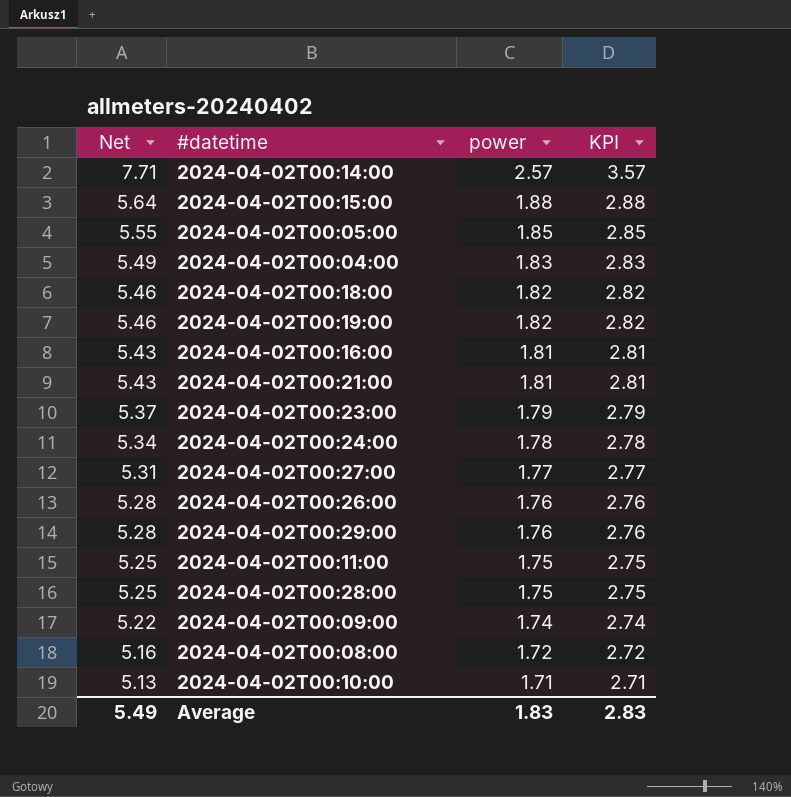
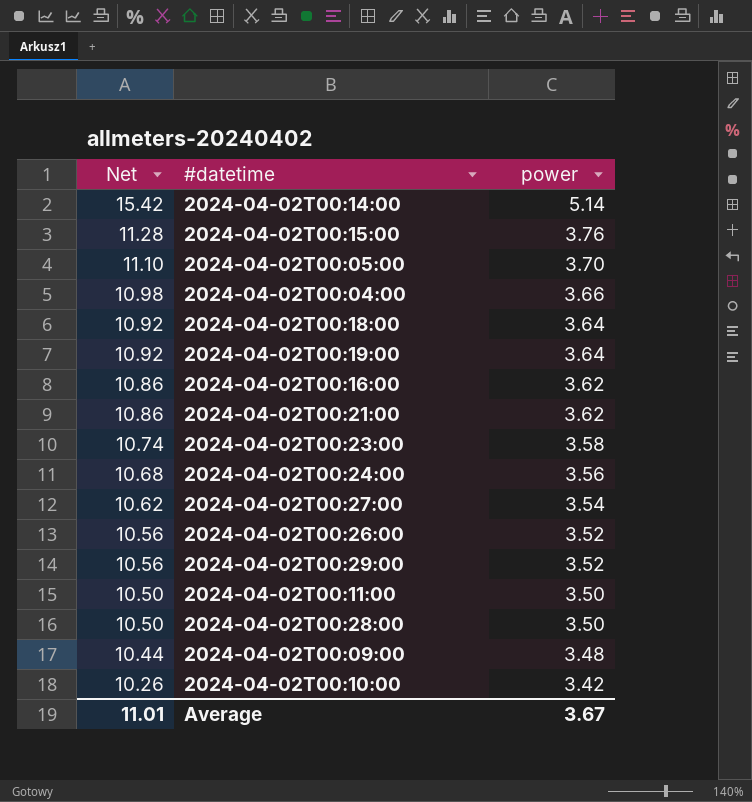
column KPI | formula: [power] + 1 -> none
row 2024-04-02T00:08:00: 5.16 | 1.72 | 2.72 -> none
2024-04-02T00:14:00 | Net: 7.71 -> 15.42
2024-04-02T00:14:00 | power: 2.57 -> 5.14
2024-04-02T00:15:00 | Net: 5.64 -> 11.28
2024-04-02T00:15:00 | power: 1.88 -> 3.76
2024-04-02T00:05:00 | Net: 5.55 -> 11.10
2024-04-02T00:05:00 | power: 1.85 -> 3.70
2024-04-02T00:04:00 | Net: 5.49 -> 10.98
2024-04-02T00:04:00 | power: 1.83 -> 3.66
2024-04-02T00:18:00 | Net: 5.46 -> 10.92
2024-04-02T00:18:00 | power: 1.82 -> 3.64
2024-04-02T00:19:00 | Net: 5.46 -> 10.92
2024-04-02T00:19:00 | power: 1.82 -> 3.64
2024-04-02T00:16:00 | Net: 5.43 -> 10.86
2024-04-02T00:16:00 | power: 1.81 -> 3.62
2024-04-02T00:21:00 | Net: 5.43 -> 10.86
2024-04-02T00:21:00 | power: 1.81 -> 3.62
2024-04-02T00:23:00 | Net: 5.37 -> 10.74
2024-04-02T00:23:00 | power: 1.79 -> 3.58
2024-04-02T00:24:00 | Net: 5.34 -> 10.68
2024-04-02T00:24:00 | power: 1.78 -> 3.56
2024-04-02T00:27:00 | Net: 5.31 -> 10.62
2024-04-02T00:27:00 | power: 1.77 -> 3.54
2024-04-02T00:26:00 | Net: 5.28 -> 10.56
2024-04-02T00:26:00 | power: 1.76 -> 3.52
2024-04-02T00:29:00 | Net: 5.28 -> 10.56
2024-04-02T00:29:00 | power: 1.76 -> 3.52
2024-04-02T00:11:00 | Net: 5.25 -> 10.50
2024-04-02T00:11:00 | power: 1.75 -> 3.50
2024-04-02T00:28:00 | Net: 5.25 -> 10.50
2024-04-02T00:28:00 | power: 1.75 -> 3.50
2024-04-02T00:09:00 | Net: 5.22 -> 10.44
2024-04-02T00:09:00 | power: 1.74 -> 3.48
2024-04-02T00:10:00 | Net: 5.13 -> 10.26
2024-04-02T00:10:00 | power: 1.71 -> 3.42
Average | Net: 5.49 -> 11.01
Average | power: 1.83 -> 3.67

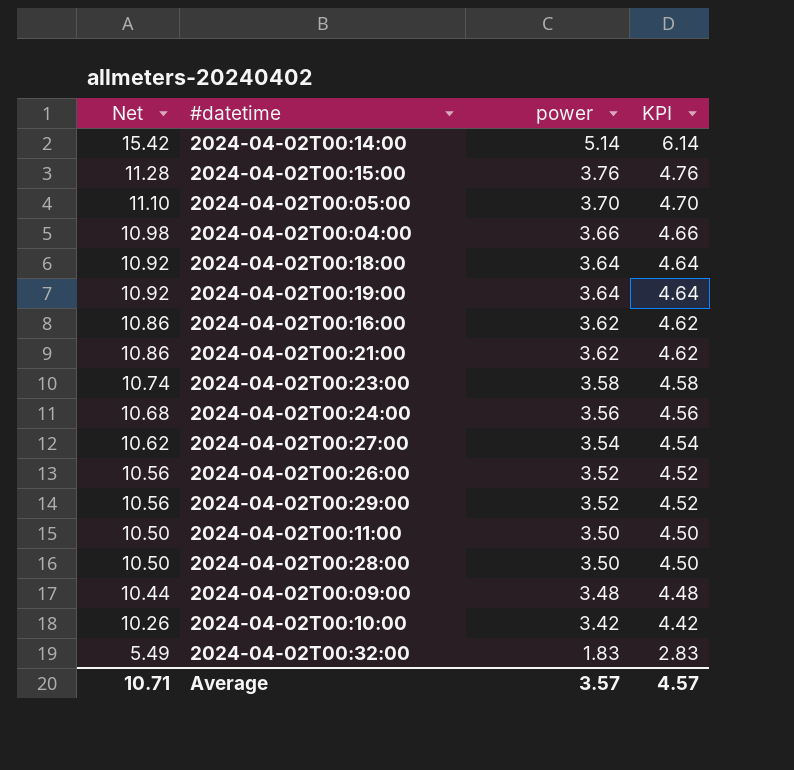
column KPI | formula: none -> [power] + 1
row 2024-04-02T00:32:00: none -> 5.49 | 1.83 | 2.83
Average | Net: 11.01 -> 10.71
Average | power: 3.67 -> 3.57

